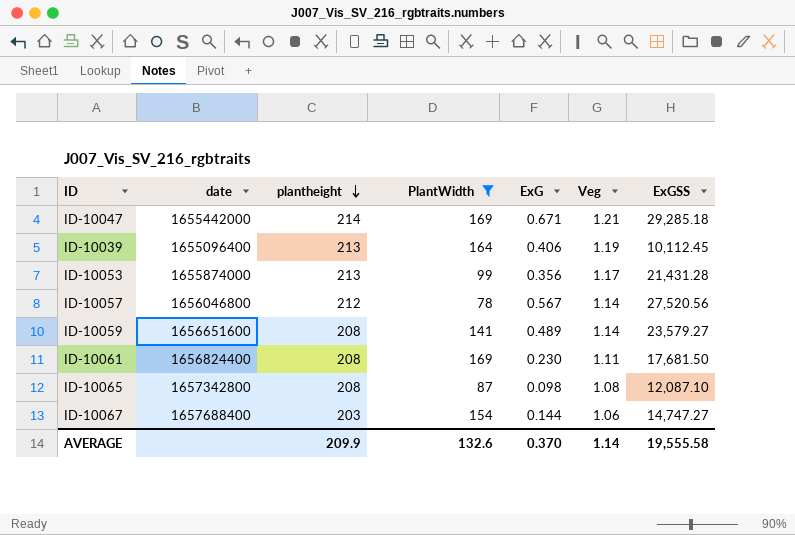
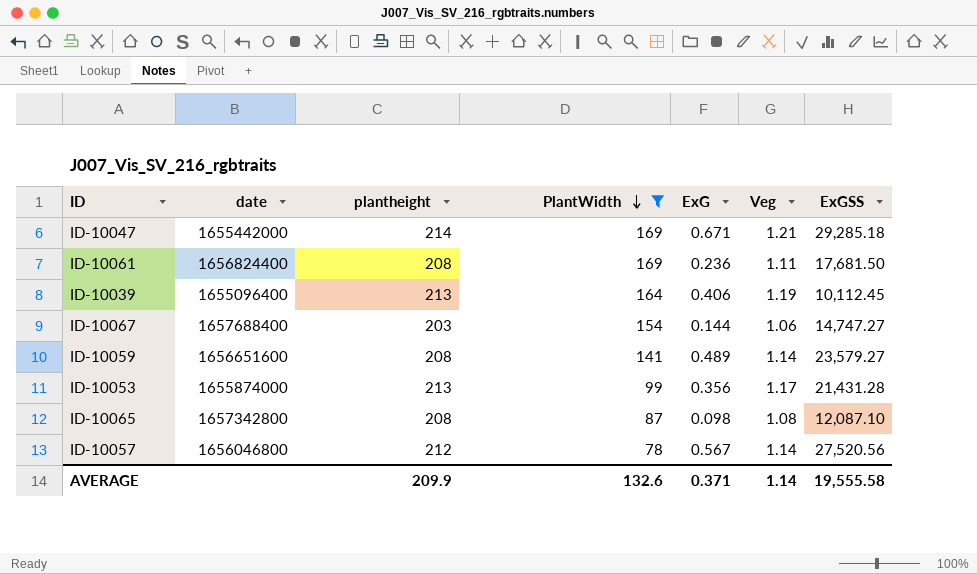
row order: plantheight descending -> PlantWidth descending
ID-10061 | ExG: 0.230 -> 0.236
AVERAGE | ExG: 0.370 -> 0.371

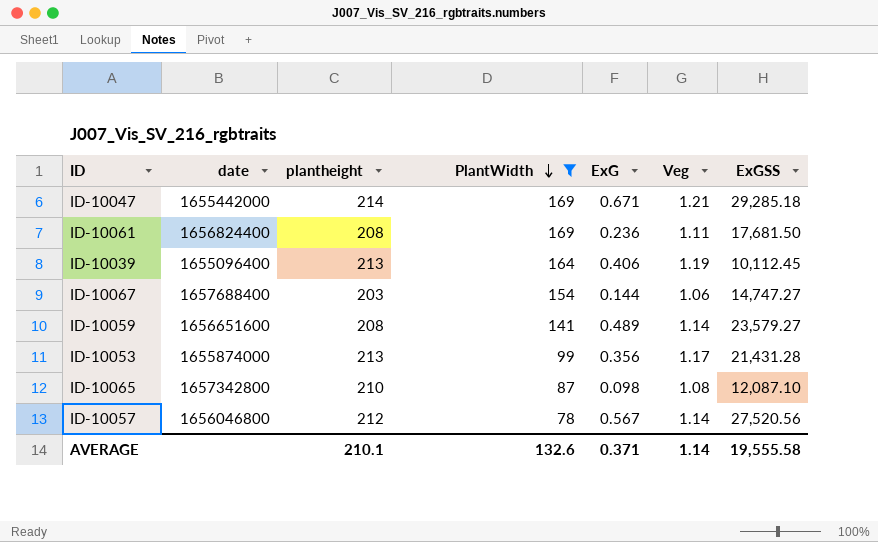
ID-10065 | plantheight: 208 -> 210
AVERAGE | plantheight: 209.9 -> 210.1

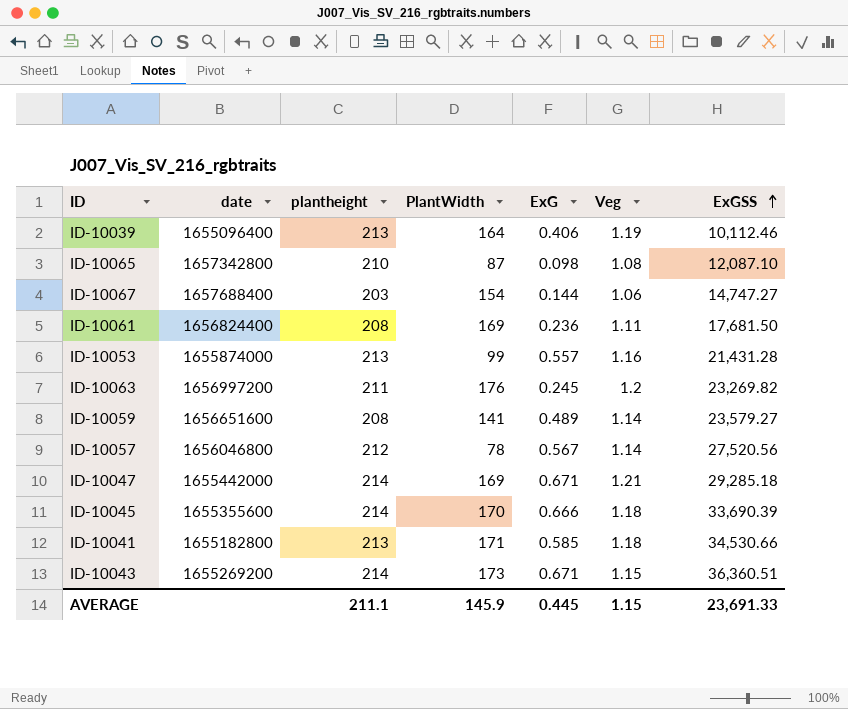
filter: PlantWidth <= 169 -> none
row order: PlantWidth descending -> ExGSS ascending
ID-10039 | ExGSS: 10,112.45 -> 10,112.46
ID-10053 | ExG: 0.356 -> 0.557
ID-10053 | Veg: 1.17 -> 1.16
AVERAGE | plantheight: 210.1 -> 211.1
AVERAGE | PlantWidth: 132.6 -> 145.9
AVERAGE | ExG: 0.371 -> 0.445
AVERAGE | Veg: 1.14 -> 1.15
AVERAGE | ExGSS: 19,555.58 -> 23,691.33

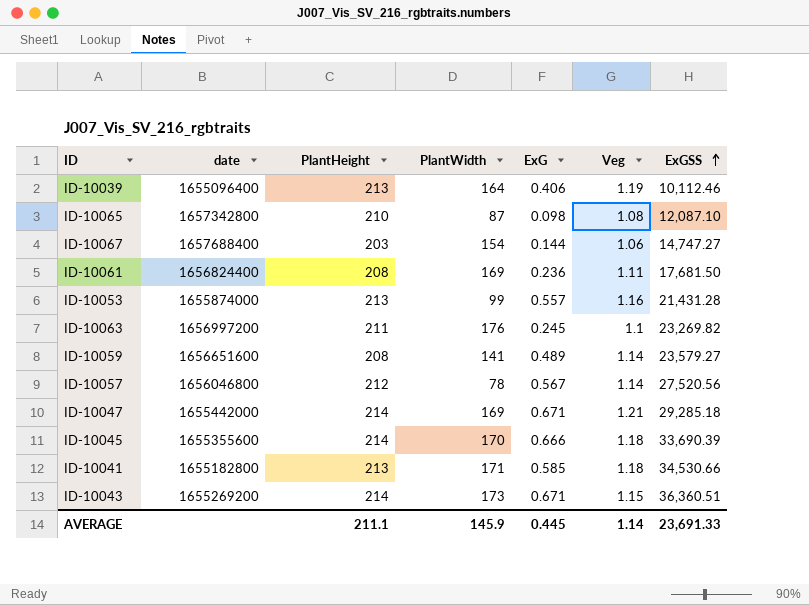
column name: plantheight -> PlantHeight
ID-10063 | Veg: 1.2 -> 1.1
AVERAGE | Veg: 1.15 -> 1.14

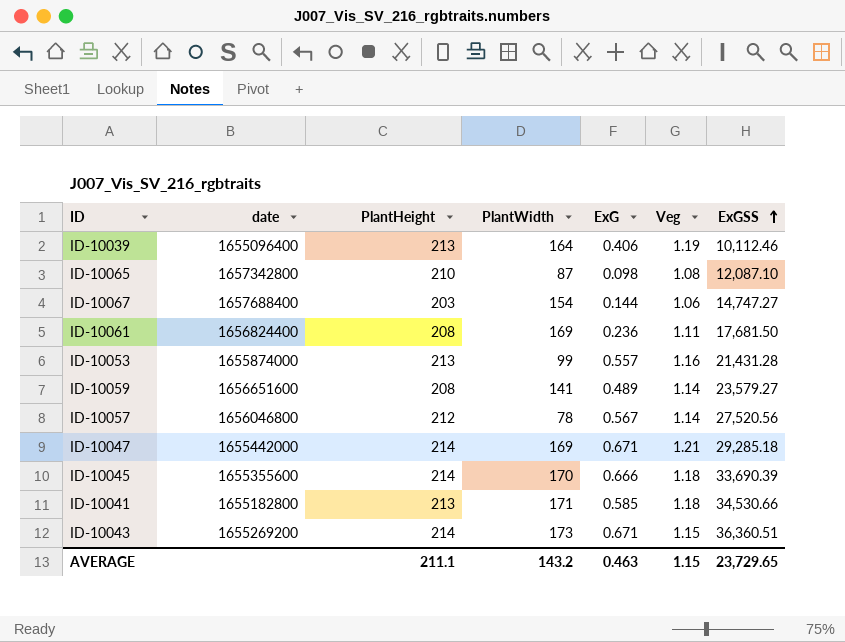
row ID-10063: 1656997200 | 211 | 176 | 0.245 | 1.1 | 23,269.82 -> none
AVERAGE | PlantWidth: 145.9 -> 143.2
AVERAGE | ExG: 0.445 -> 0.463
AVERAGE | Veg: 1.14 -> 1.15
AVERAGE | ExGSS: 23,691.33 -> 23,729.65

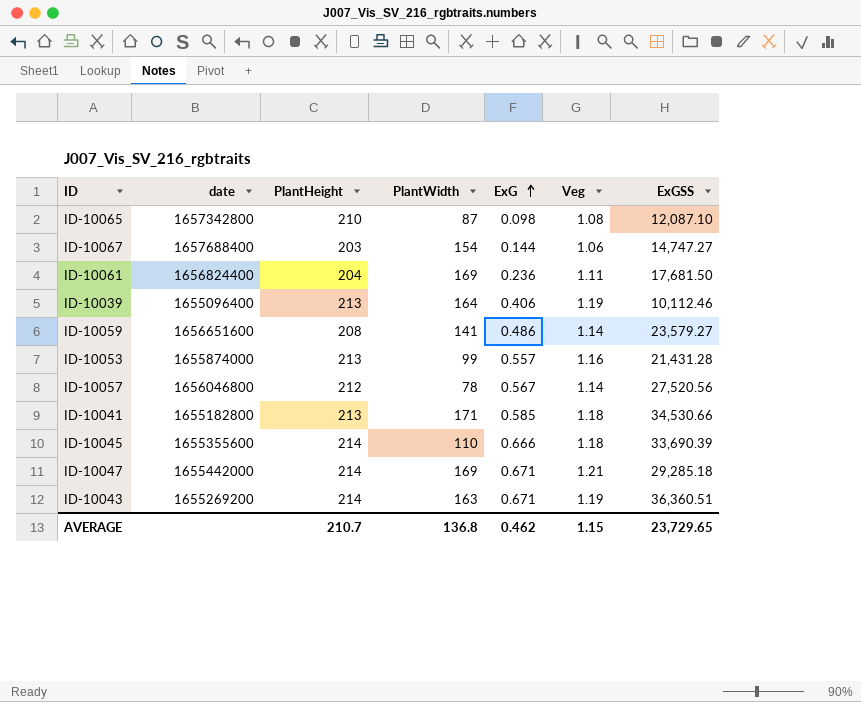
row order: ExGSS ascending -> ExG ascending
ID-10061 | PlantHeight: 208 -> 204
ID-10059 | ExG: 0.489 -> 0.486
ID-10045 | PlantWidth: 170 -> 110
ID-10043 | PlantWidth: 173 -> 163
ID-10043 | Veg: 1.15 -> 1.19
AVERAGE | PlantHeight: 211.1 -> 210.7
AVERAGE | PlantWidth: 143.2 -> 136.8
AVERAGE | ExG: 0.463 -> 0.462

